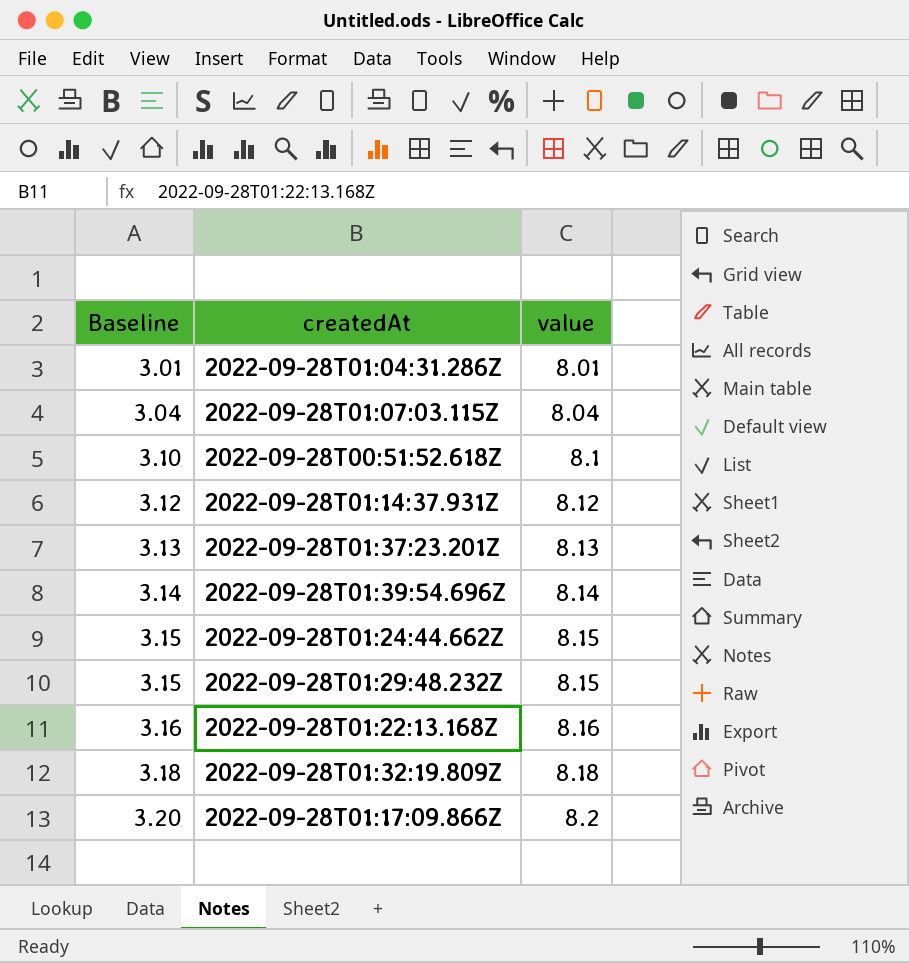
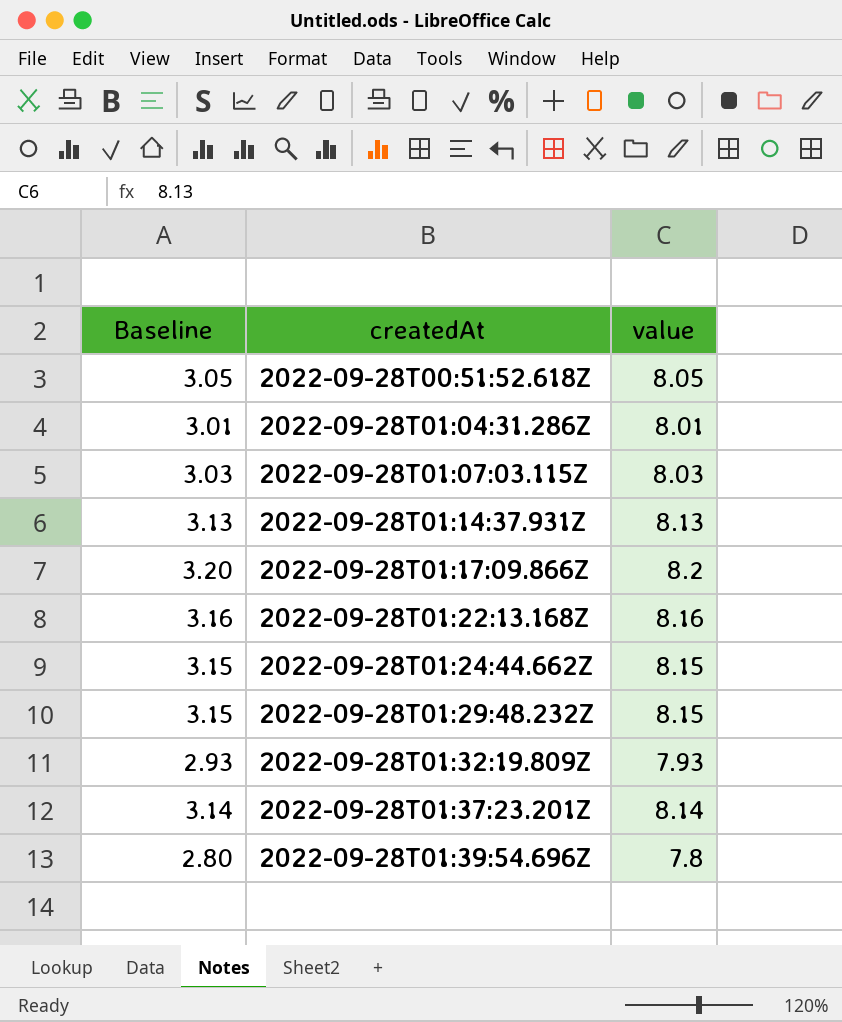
row order: Baseline ascending -> createdAt ascending
2022-09-28T00:51:52.618Z | Baseline: 3.10 -> 3.05
2022-09-28T00:51:52.618Z | value: 8.1 -> 8.05
2022-09-28T01:07:03.115Z | Baseline: 3.04 -> 3.03
2022-09-28T01:07:03.115Z | value: 8.04 -> 8.03
2022-09-28T01:14:37.931Z | Baseline: 3.12 -> 3.13
2022-09-28T01:14:37.931Z | value: 8.12 -> 8.13
2022-09-28T01:32:19.809Z | Baseline: 3.18 -> 2.93
2022-09-28T01:32:19.809Z | value: 8.18 -> 7.93
2022-09-28T01:37:23.201Z | Baseline: 3.13 -> 3.14
2022-09-28T01:37:23.201Z | value: 8.13 -> 8.14
2022-09-28T01:39:54.696Z | Baseline: 3.14 -> 2.80
2022-09-28T01:39:54.696Z | value: 8.14 -> 7.8

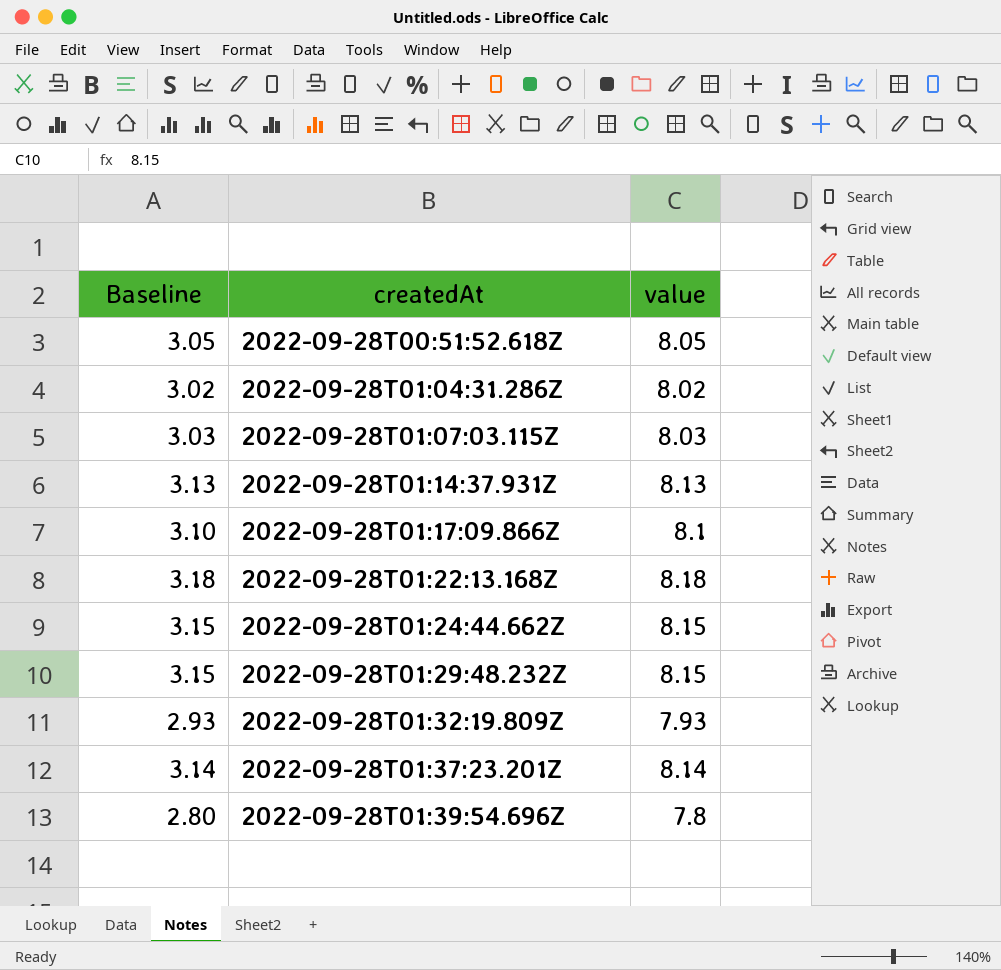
2022-09-28T01:04:31.286Z | Baseline: 3.01 -> 3.02
2022-09-28T01:04:31.286Z | value: 8.01 -> 8.02
2022-09-28T01:17:09.866Z | Baseline: 3.20 -> 3.10
2022-09-28T01:17:09.866Z | value: 8.2 -> 8.1
2022-09-28T01:22:13.168Z | Baseline: 3.16 -> 3.18
2022-09-28T01:22:13.168Z | value: 8.16 -> 8.18

